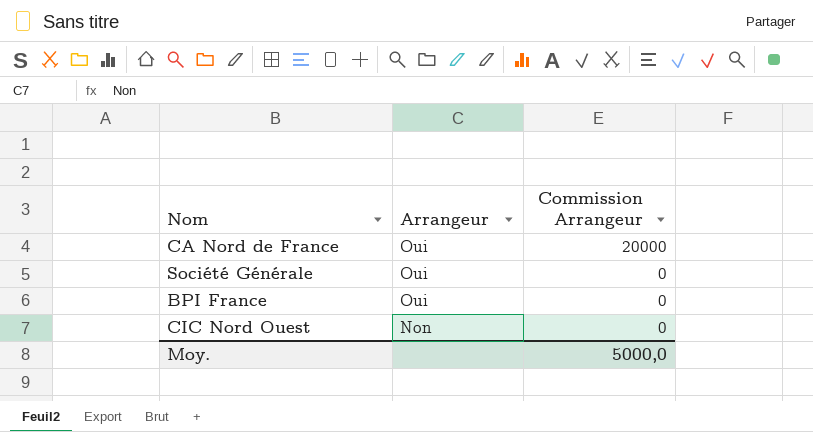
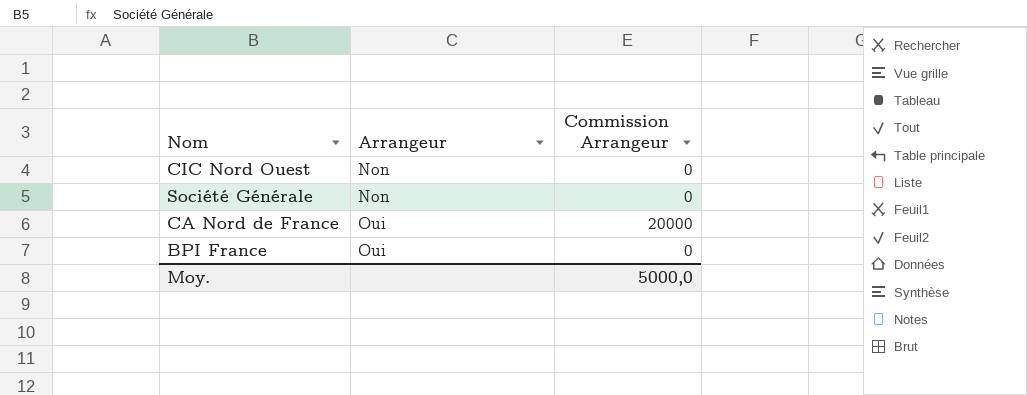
row order: Arrangeur descending -> Arrangeur ascending
Société Générale | Arrangeur: Oui -> Non

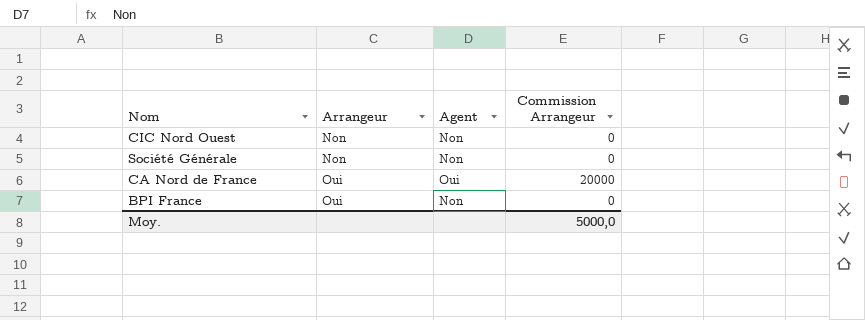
column Agent | position: none -> 3

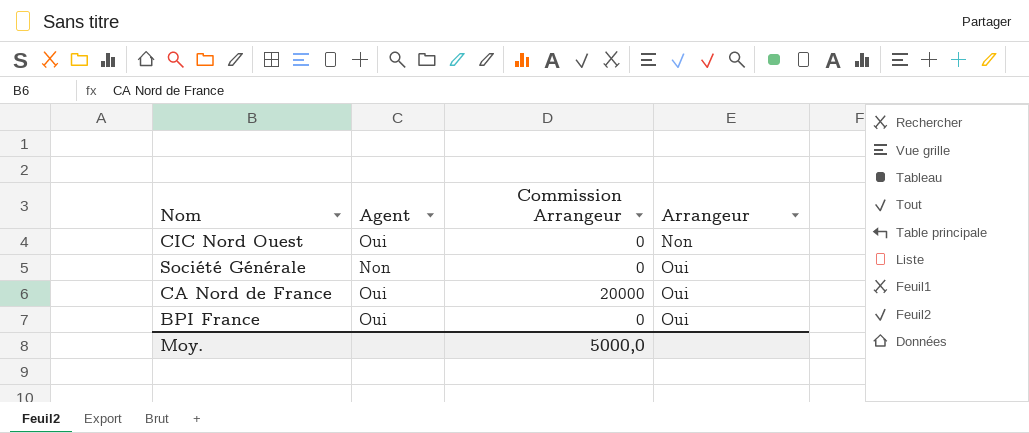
column Arrangeur | position: 2 -> 4
CIC Nord Ouest | Agent: Non -> Oui
Société Générale | Arrangeur: Non -> Oui
BPI France | Agent: Non -> Oui

